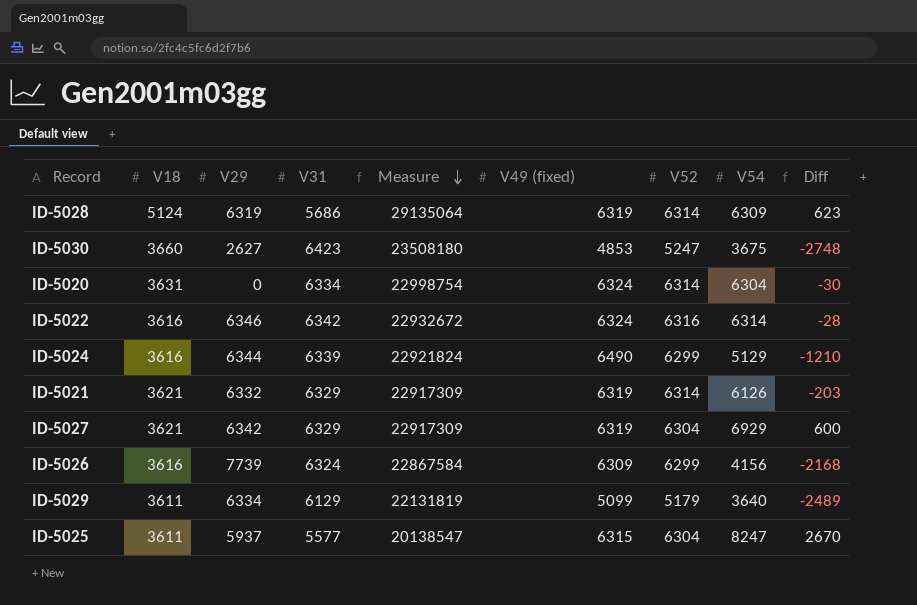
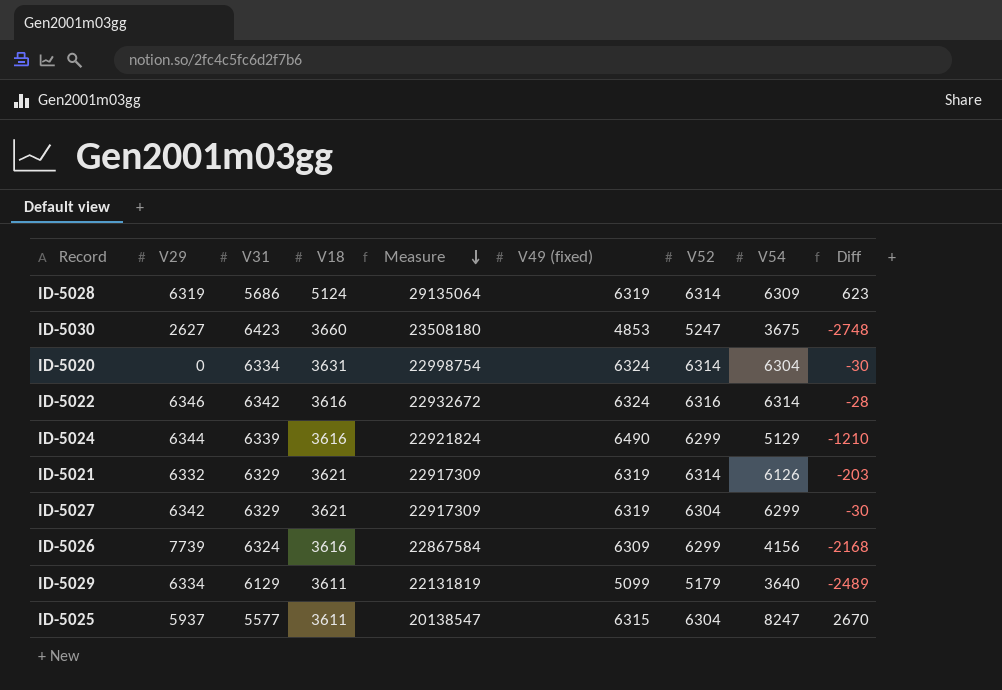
column V18 | position: 2 -> 4
ID-5027 | V54: 6929 -> 6299
ID-5027 | Diff: 600 -> -30

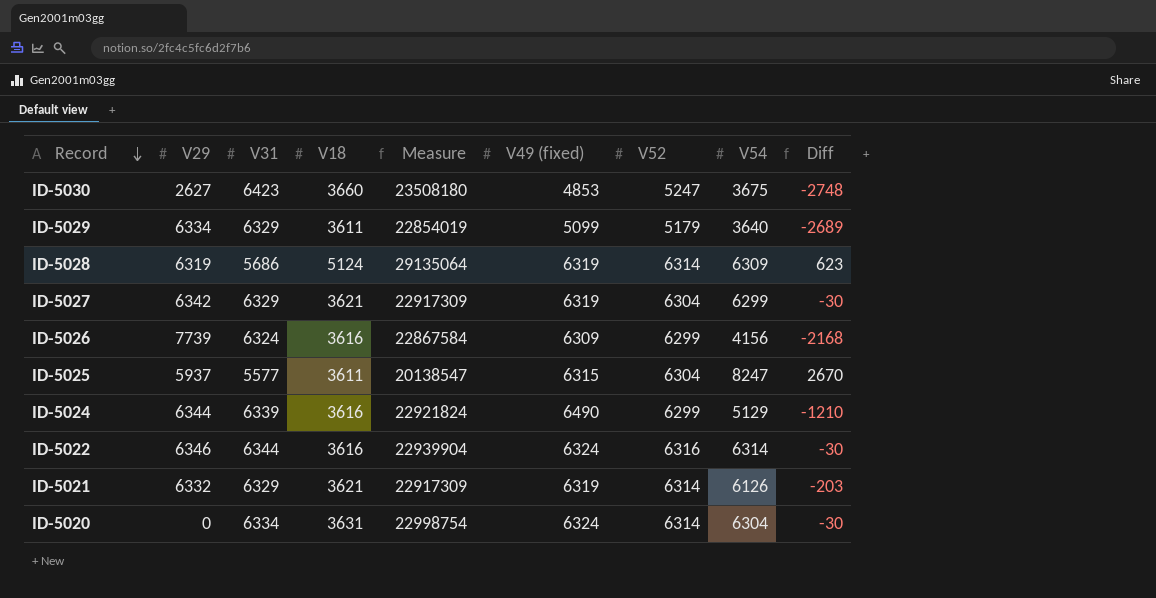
row order: Measure descending -> Record descending
ID-5029 | V31: 6129 -> 6329
ID-5029 | Measure: 22131819 -> 22854019
ID-5029 | Diff: -2489 -> -2689
ID-5022 | V31: 6342 -> 6344
ID-5022 | Measure: 22932672 -> 22939904
ID-5022 | Diff: -28 -> -30

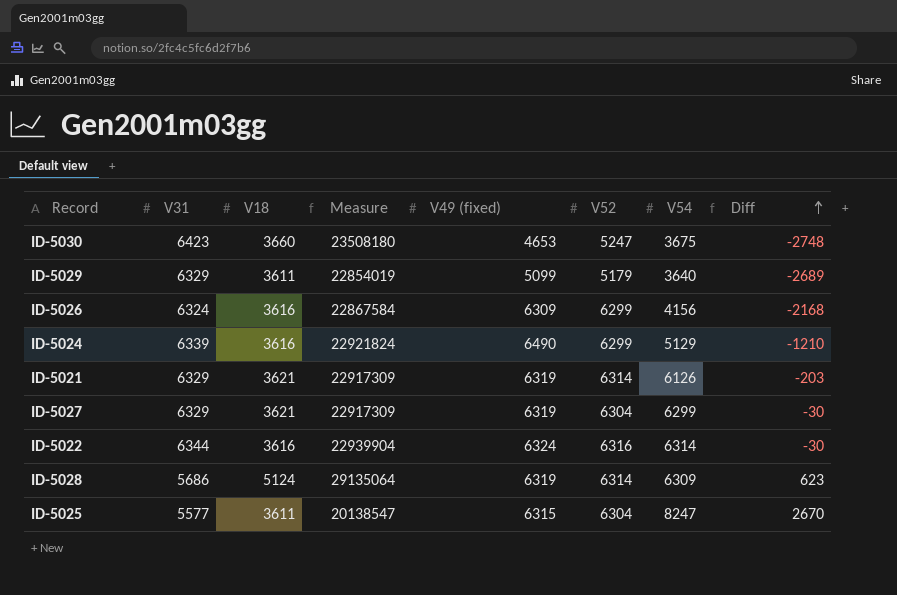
row order: Record descending -> Diff ascending
column V29 | position: 2 -> none
row ID-5020: 0 | 6334 | 3631 | 22998754 | 6324 | 6314 | 6304 | -30 -> none
ID-5030 | V49 (fixed): 4853 -> 4653

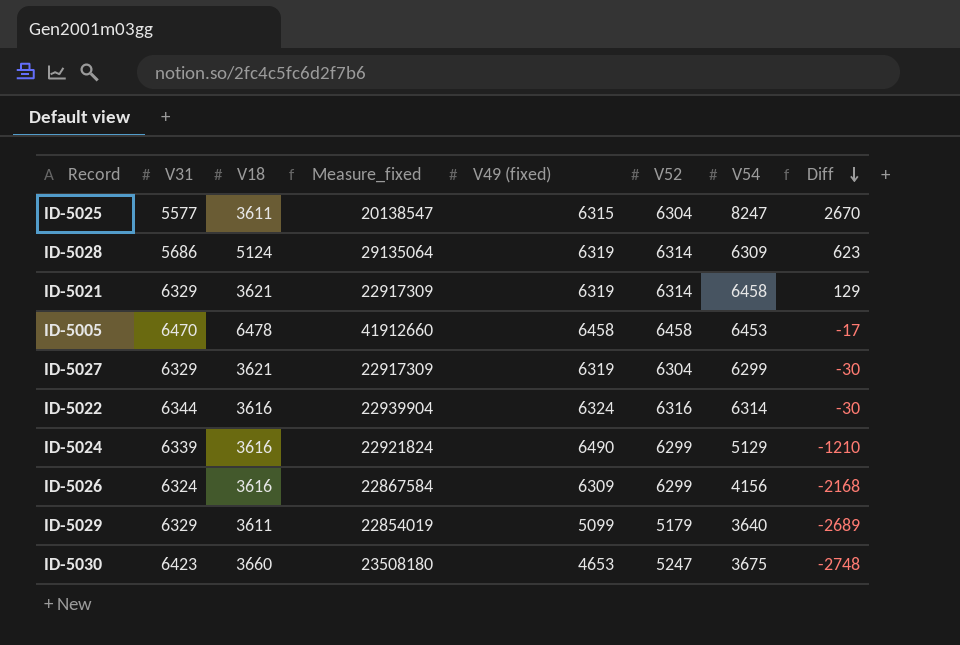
row order: Diff ascending -> Diff descending
column name: Measure -> Measure_fixed
ID-5021 | V54: 6126 -> 6458
ID-5021 | Diff: -203 -> 129
row ID-5005: none -> 6470 | 6478 | 41912660 | 6458 | 6458 | 6453 | -17

